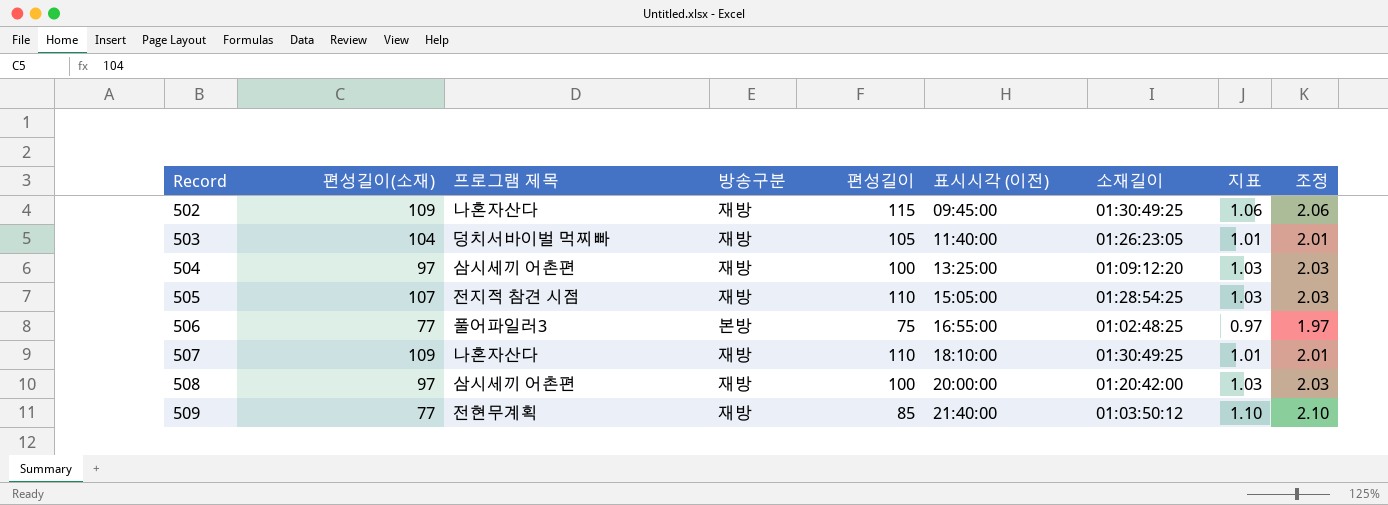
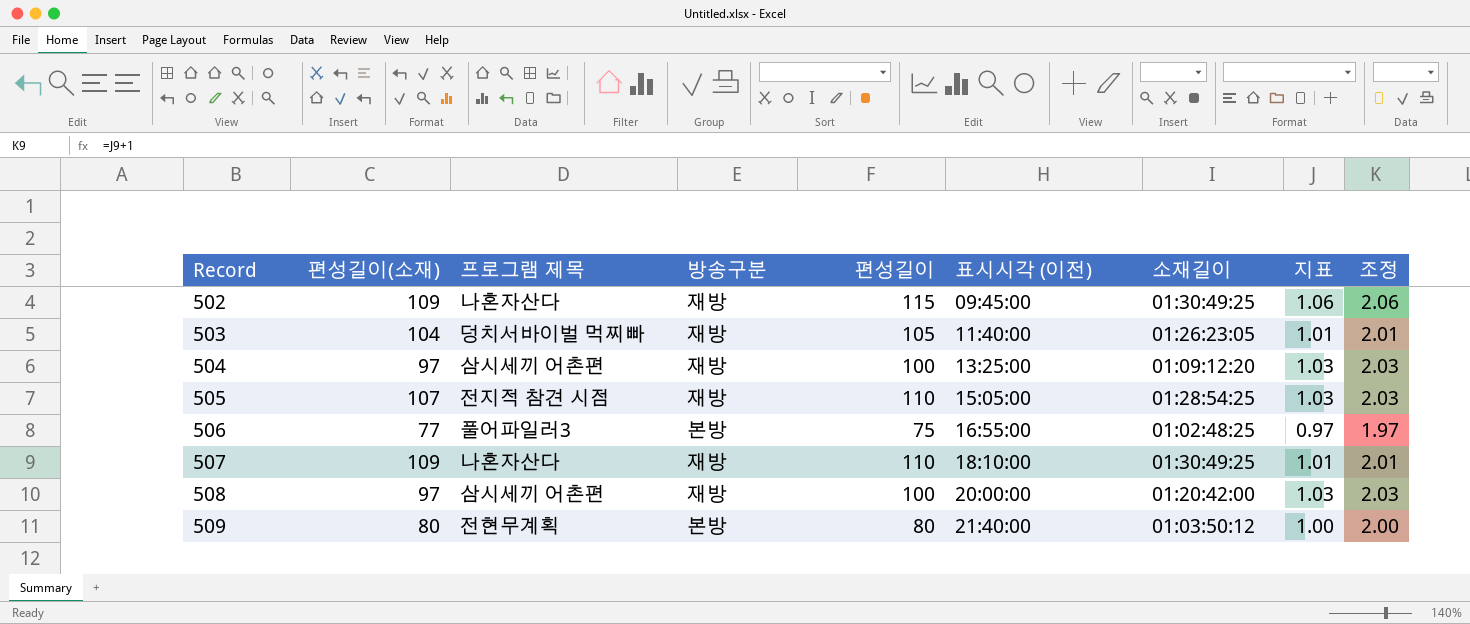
509 | 편성길이(소재): 77 -> 80
509 | 방송구분: 재방 -> 본방
509 | 편성길이: 85 -> 80
509 | 지표: 1.10 -> 1.00
509 | 조정: 2.10 -> 2.00

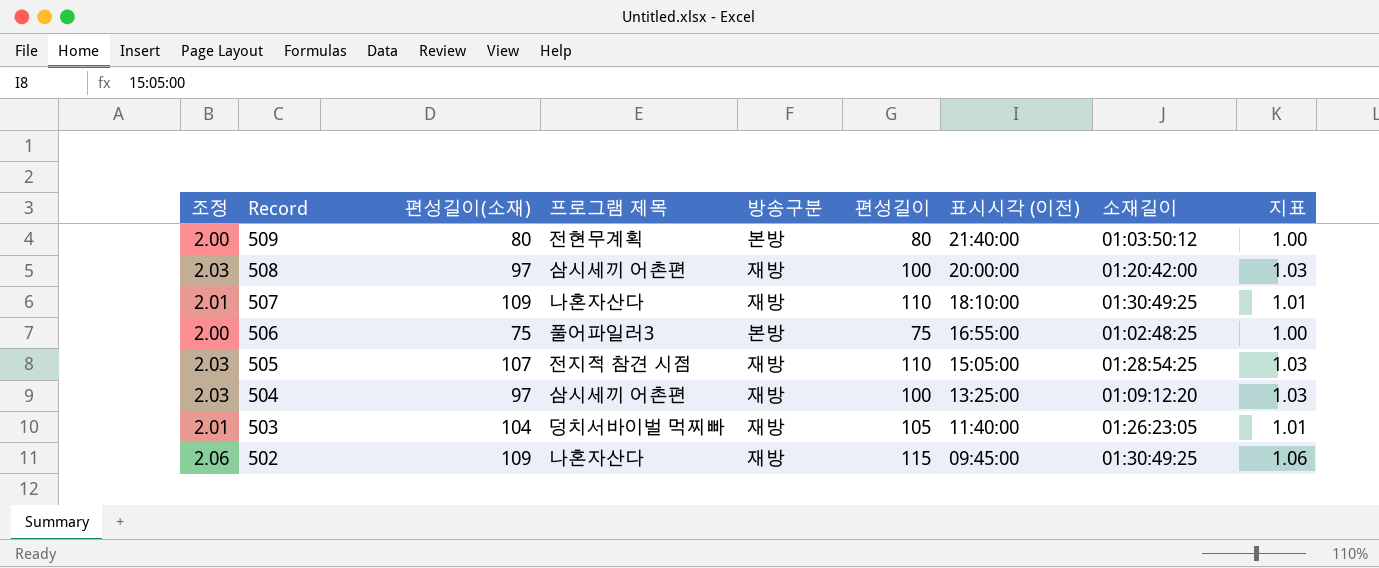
row order: Record ascending -> Record descending
column 조정 | position: 9 -> 1
506 | 조정: 1.97 -> 2.00
506 | 편성길이(소재): 77 -> 75
506 | 지표: 0.97 -> 1.00

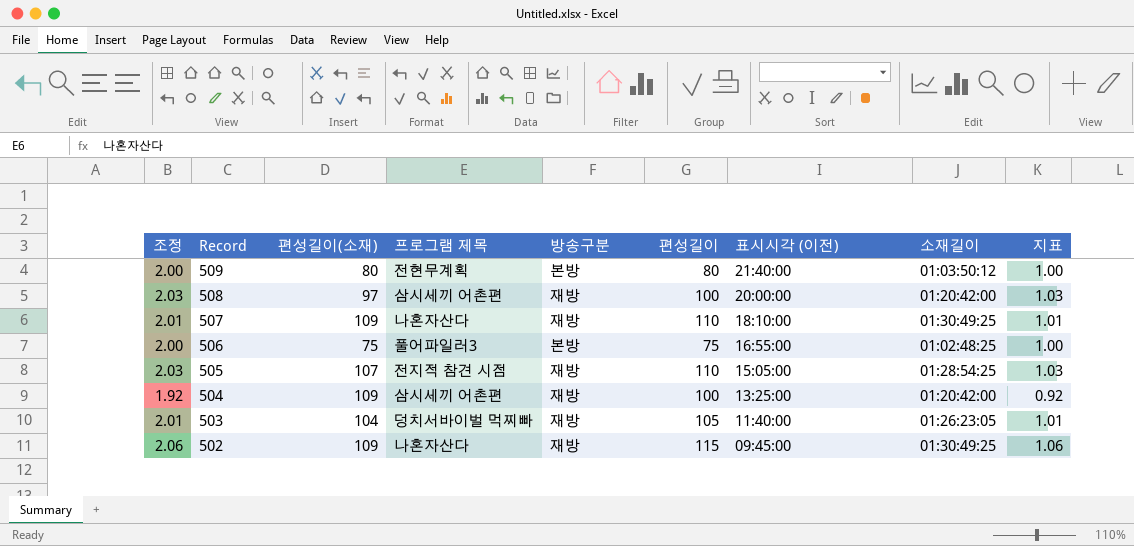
504 | 조정: 2.03 -> 1.92
504 | 편성길이(소재): 97 -> 109
504 | 소재길이: 01:09:12:20 -> 01:20:42:00
504 | 지표: 1.03 -> 0.92

